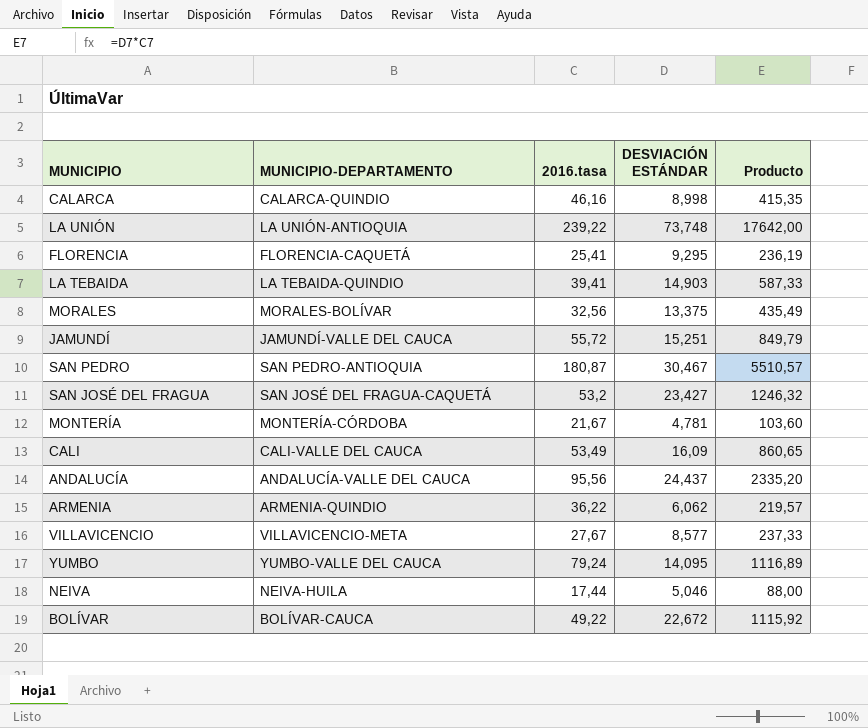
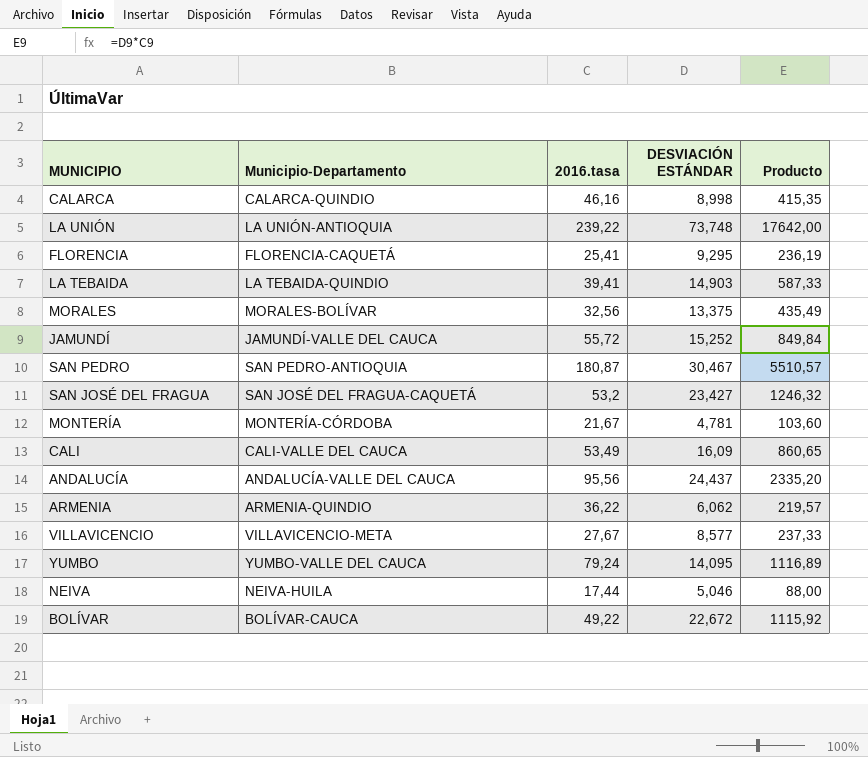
column name: MUNICIPIO-DEPARTAMENTO -> Municipio-Departamento
JAMUNDÍ | DESVIACIÓN ESTÁNDAR: 15,251 -> 15,252
JAMUNDÍ | Producto: 849,79 -> 849,84

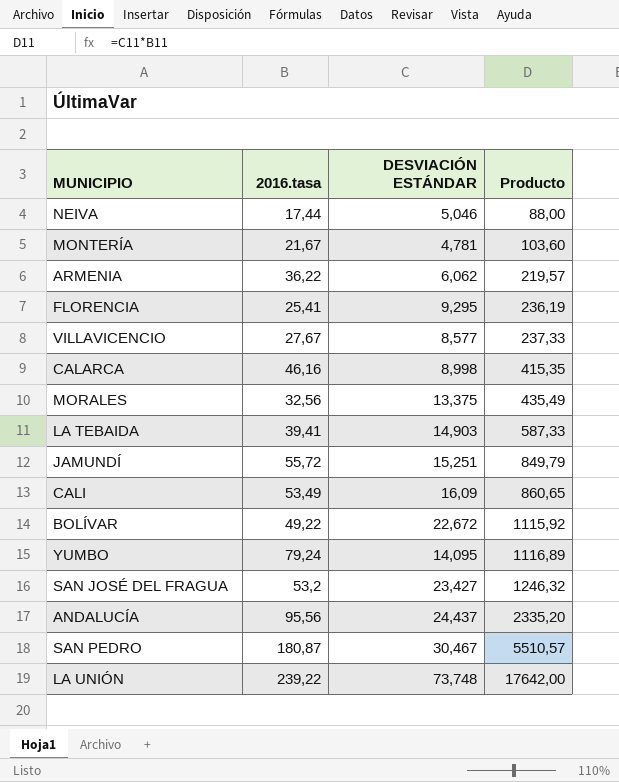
row order: none -> Producto ascending
column Municipio-Departamento | position: 2 -> none
JAMUNDÍ | DESVIACIÓN ESTÁNDAR: 15,252 -> 15,251
JAMUNDÍ | Producto: 849,84 -> 849,79

